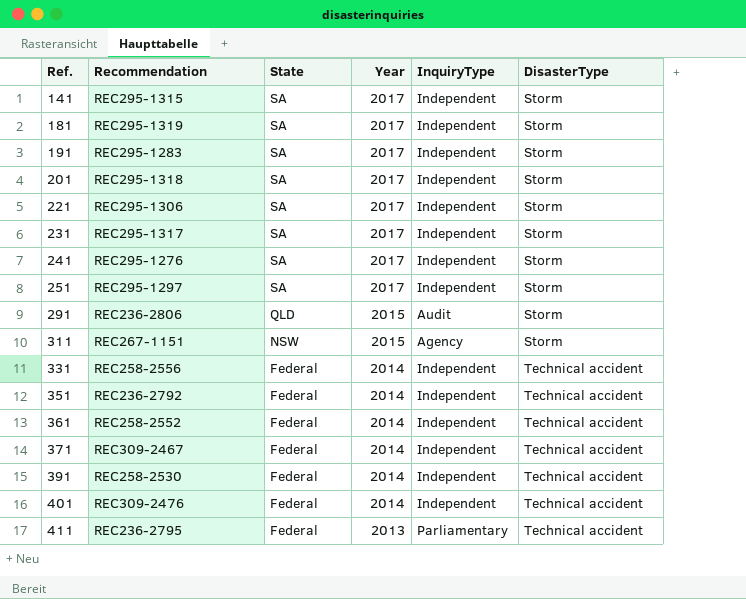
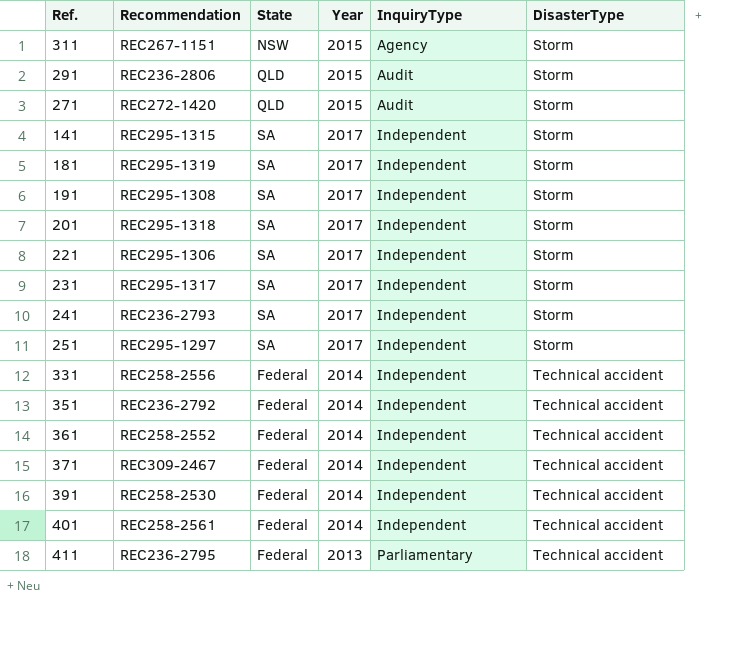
row order: Ref. ascending -> InquiryType ascending
row 271: none -> REC272-1420 | QLD | 2015 | Audit | Storm
191 | Recommendation: REC295-1283 -> REC295-1308
241 | Recommendation: REC295-1276 -> REC236-2793
401 | Recommendation: REC309-2476 -> REC258-2561

